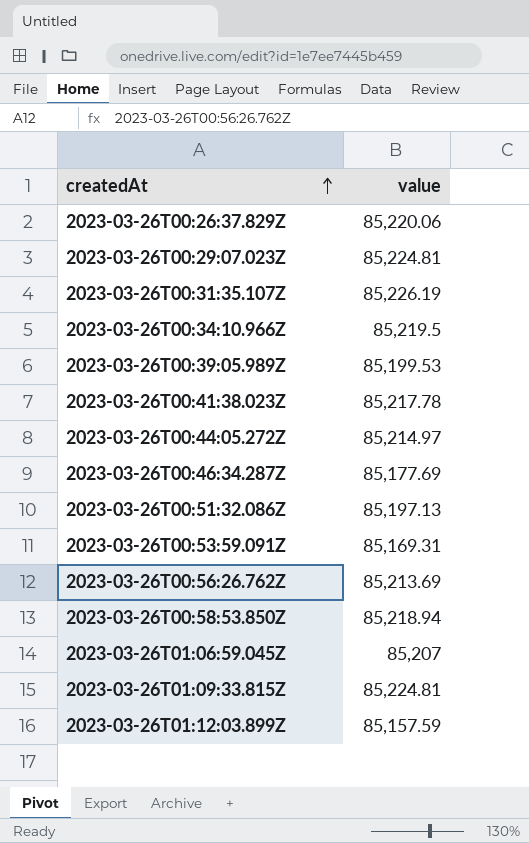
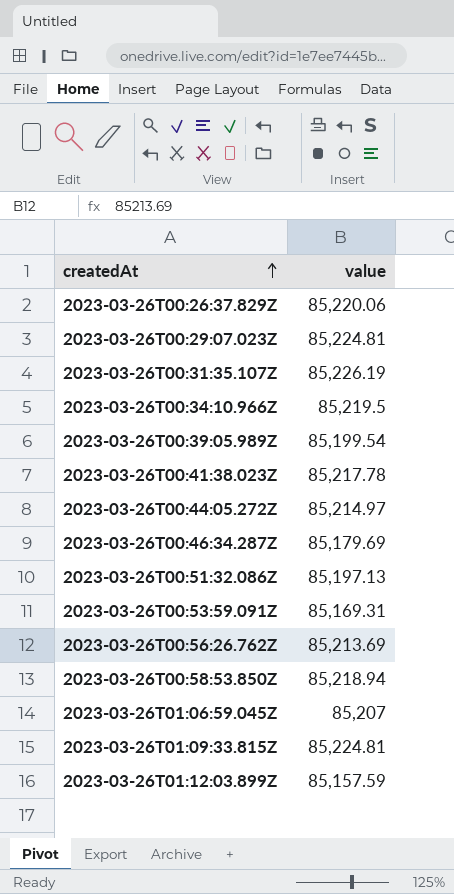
2023-03-26T00:39:05.989Z | value: 85,199.53 -> 85,199.54
2023-03-26T00:46:34.287Z | value: 85,177.69 -> 85,179.69

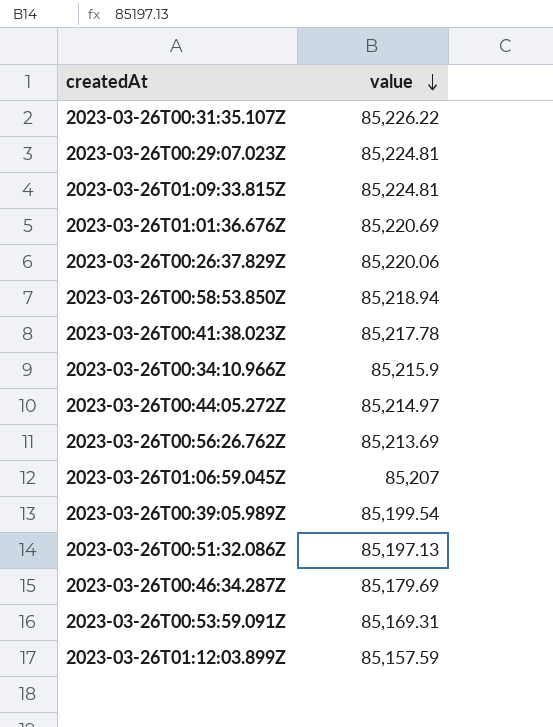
row order: createdAt ascending -> value descending
2023-03-26T00:31:35.107Z | value: 85,226.19 -> 85,226.22
row 2023-03-26T01:01:36.676Z: none -> 85,220.69
2023-03-26T00:34:10.966Z | value: 85,219.5 -> 85,215.9

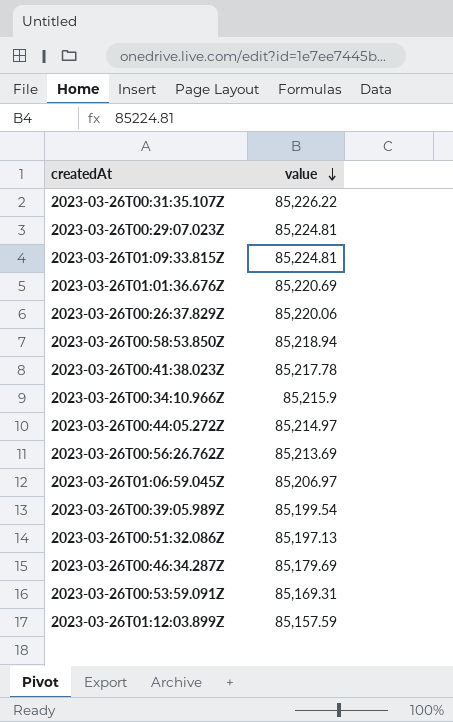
2023-03-26T01:06:59.045Z | value: 85,207 -> 85,206.97

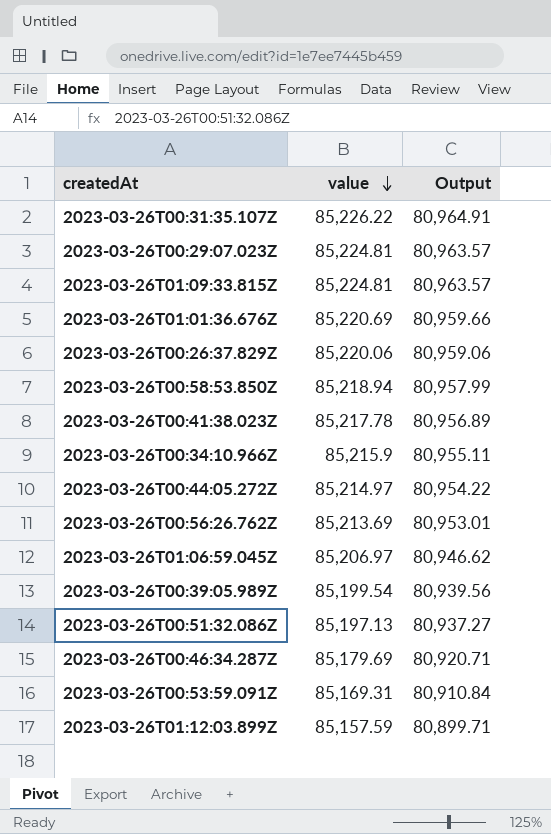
column Output | formula: none -> [value] * 0.95

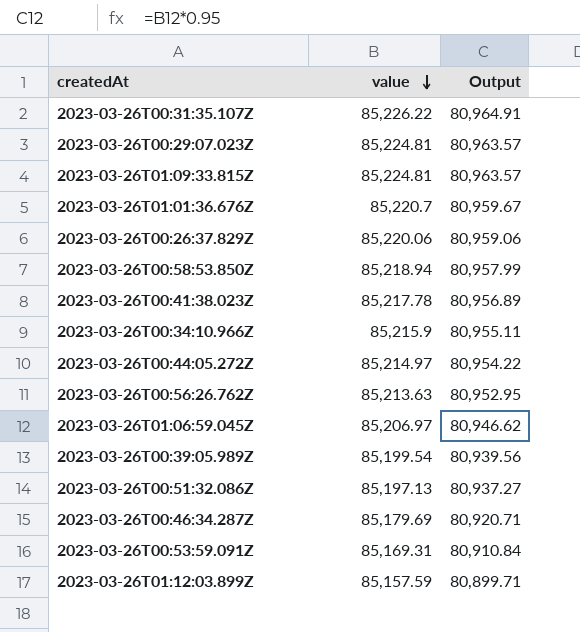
2023-03-26T01:01:36.676Z | value: 85,220.69 -> 85,220.7
2023-03-26T01:01:36.676Z | Output: 80,959.66 -> 80,959.67
2023-03-26T00:56:26.762Z | value: 85,213.69 -> 85,213.63
2023-03-26T00:56:26.762Z | Output: 80,953.01 -> 80,952.95

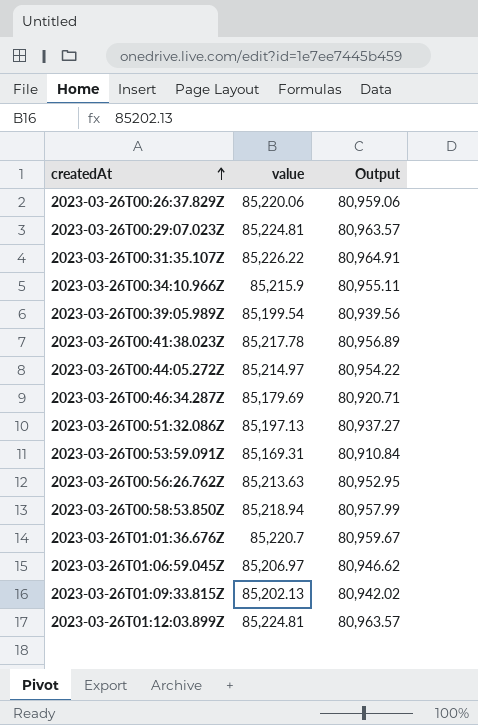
row order: value descending -> createdAt ascending
2023-03-26T01:09:33.815Z | value: 85,224.81 -> 85,202.13
2023-03-26T01:09:33.815Z | Output: 80,963.57 -> 80,942.02
2023-03-26T01:12:03.899Z | value: 85,157.59 -> 85,224.81
2023-03-26T01:12:03.899Z | Output: 80,899.71 -> 80,963.57

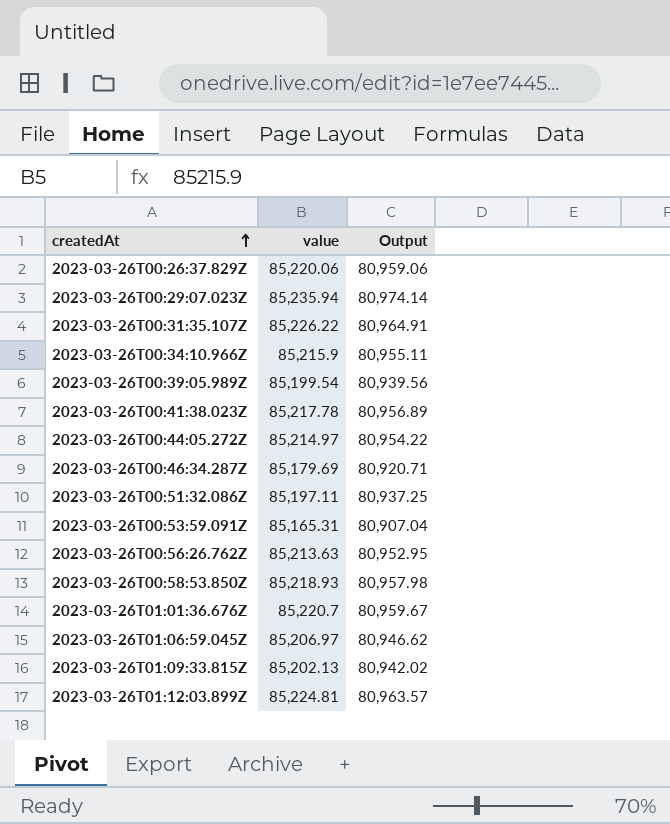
2023-03-26T00:29:07.023Z | value: 85,224.81 -> 85,235.94
2023-03-26T00:29:07.023Z | Output: 80,963.57 -> 80,974.14
2023-03-26T00:51:32.086Z | value: 85,197.13 -> 85,197.11
2023-03-26T00:51:32.086Z | Output: 80,937.27 -> 80,937.25
2023-03-26T00:53:59.091Z | value: 85,169.31 -> 85,165.31
2023-03-26T00:53:59.091Z | Output: 80,910.84 -> 80,907.04
2023-03-26T00:58:53.850Z | value: 85,218.94 -> 85,218.93
2023-03-26T00:58:53.850Z | Output: 80,957.99 -> 80,957.98

